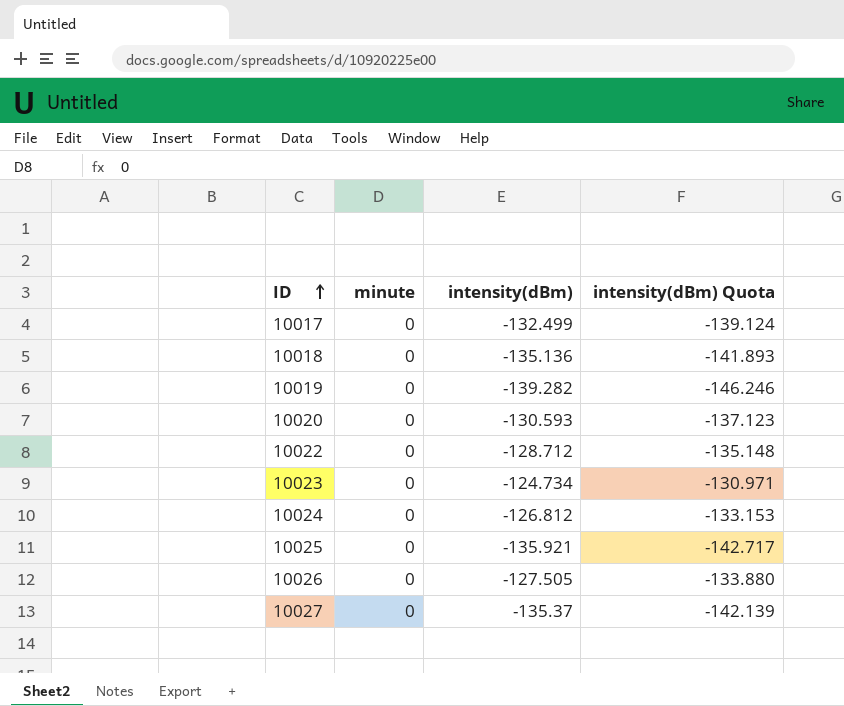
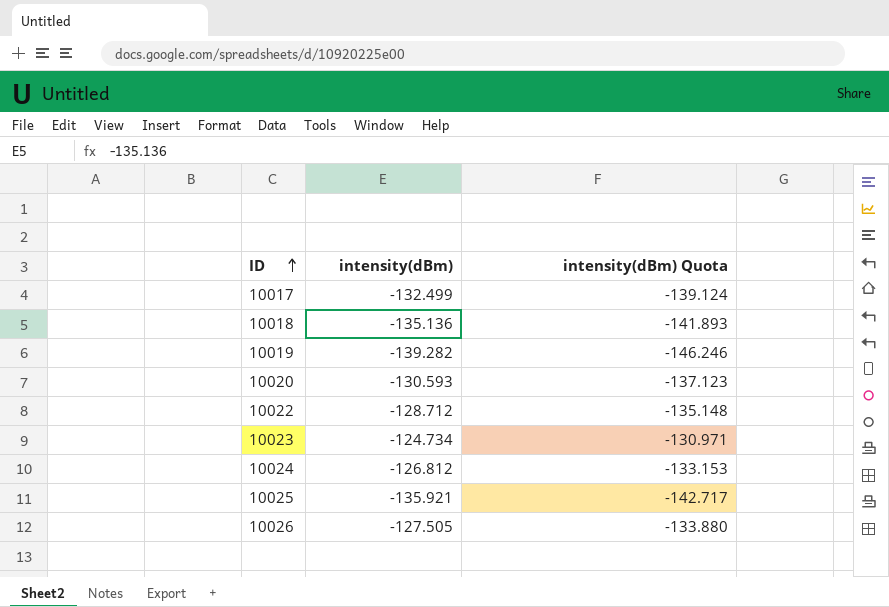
column minute | position: 2 -> none
row 10027: 0 | -135.37 | -142.139 -> none

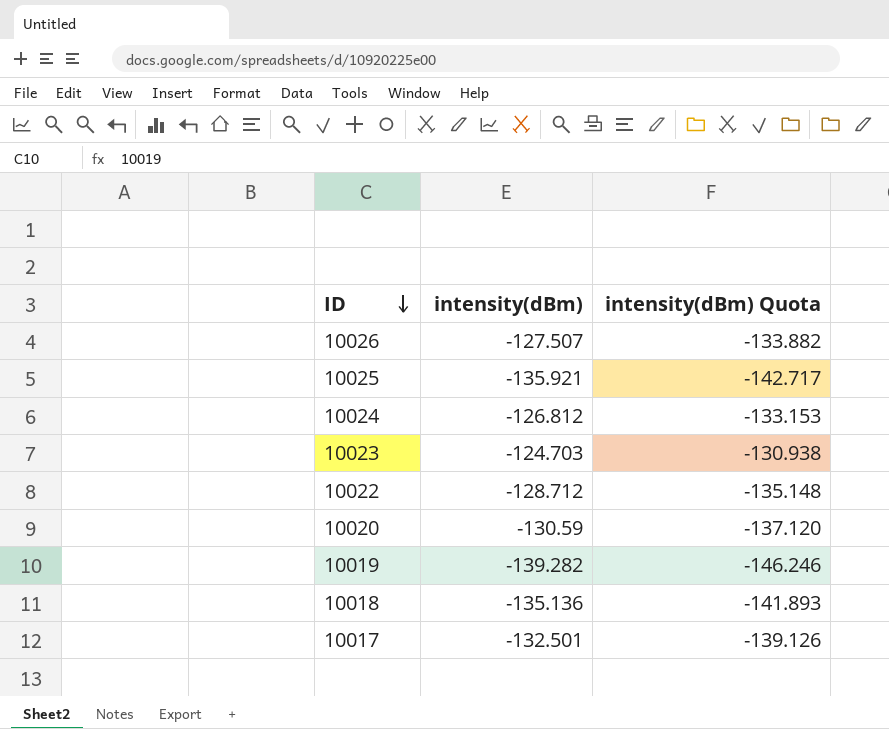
row order: ID ascending -> ID descending
10026 | intensity(dBm): -127.505 -> -127.507
10026 | intensity(dBm) Quota: -133.880 -> -133.882
10023 | intensity(dBm): -124.734 -> -124.703
10023 | intensity(dBm) Quota: -130.971 -> -130.938
10020 | intensity(dBm): -130.593 -> -130.59
10020 | intensity(dBm) Quota: -137.123 -> -137.120
10017 | intensity(dBm): -132.499 -> -132.501
10017 | intensity(dBm) Quota: -139.124 -> -139.126

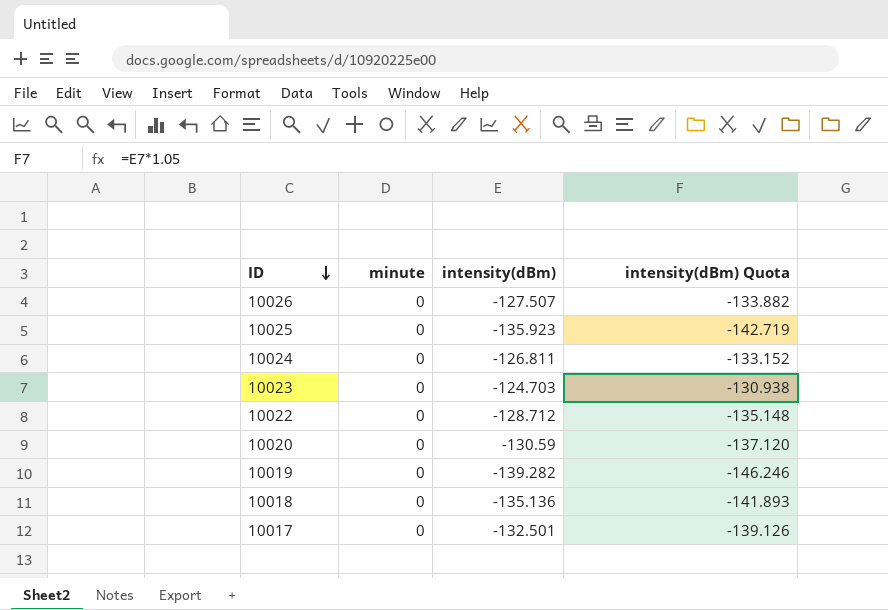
column minute | position: none -> 2
10025 | intensity(dBm): -135.921 -> -135.923
10025 | intensity(dBm) Quota: -142.717 -> -142.719
10024 | intensity(dBm): -126.812 -> -126.811
10024 | intensity(dBm) Quota: -133.153 -> -133.152

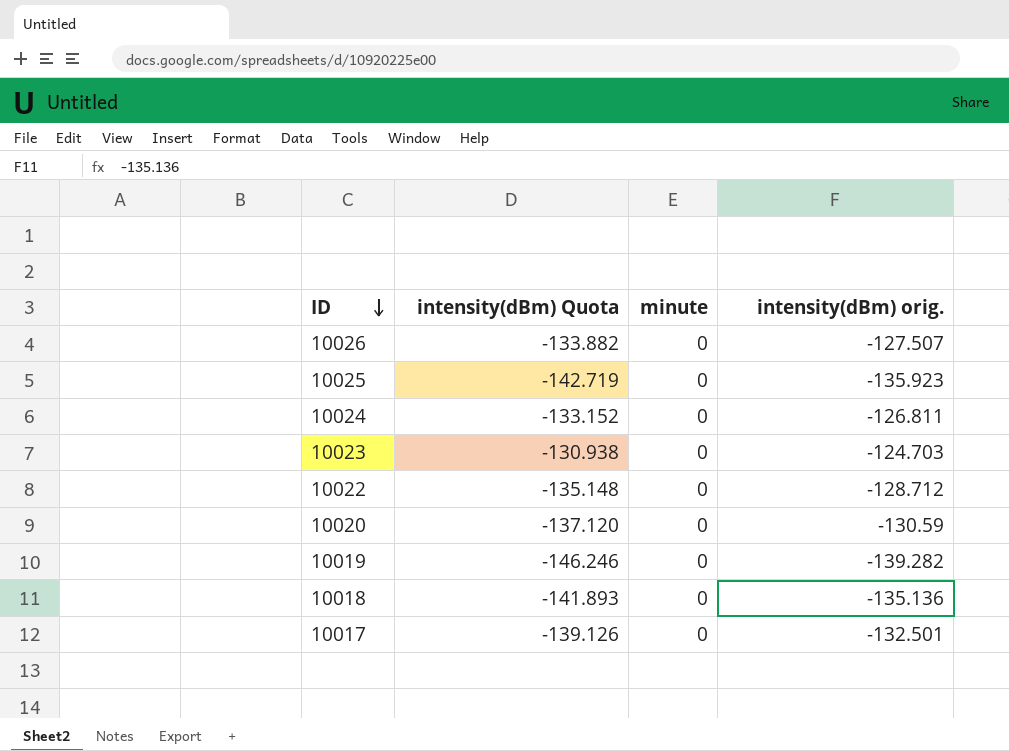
column intensity(dBm) Quota | position: 4 -> 2
column name: intensity(dBm) -> intensity(dBm) orig.

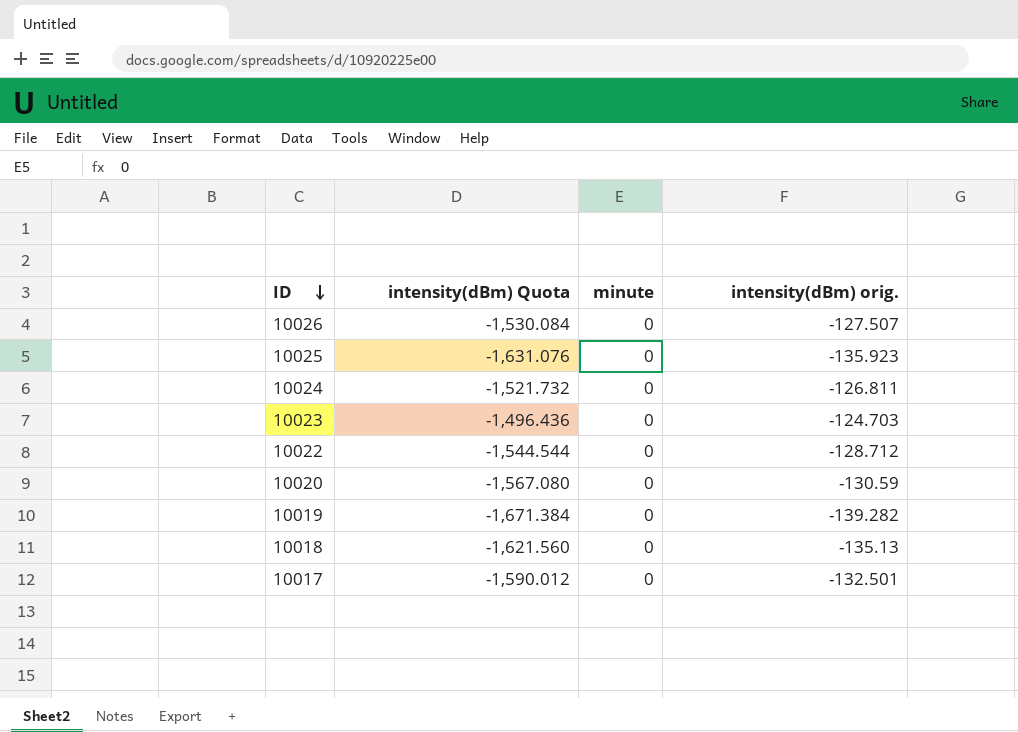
column intensity(dBm) Quota | formula: [intensity(dBm) orig.] * 1.05 -> [intensity(dBm) orig.] * 12
10018 | intensity(dBm) orig.: -135.136 -> -135.13

